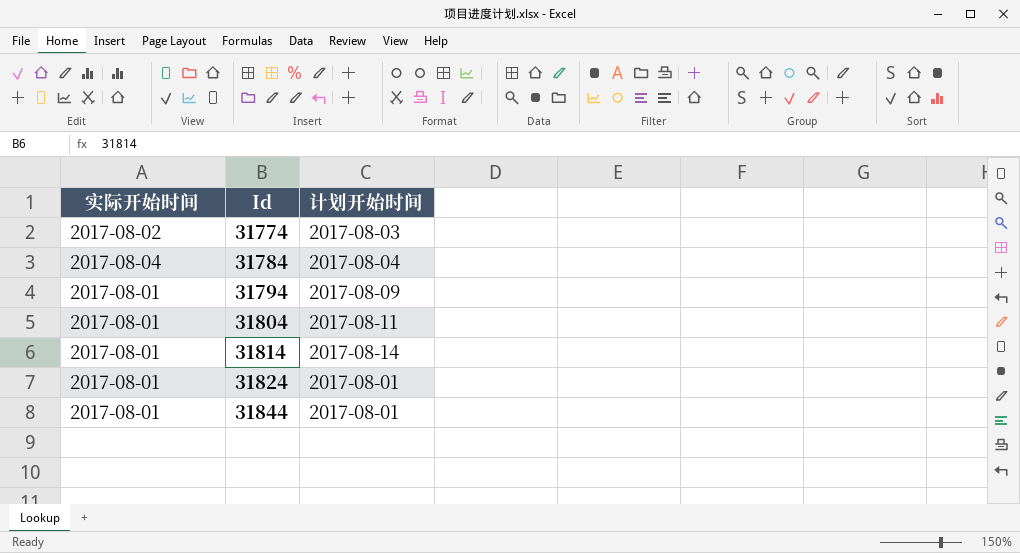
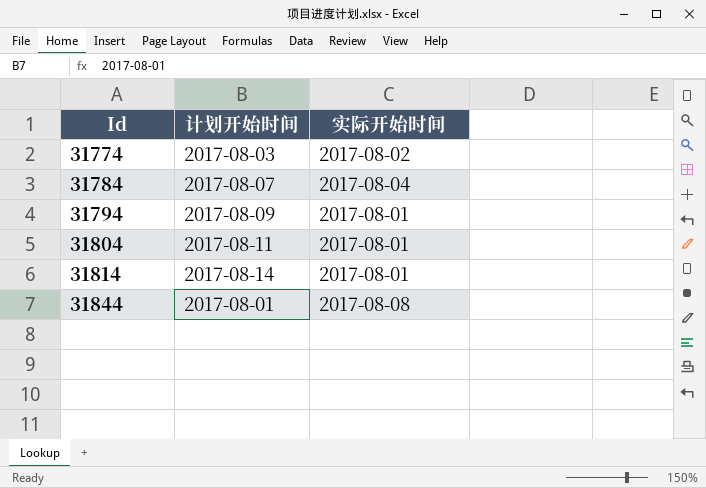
column 实际开始时间 | position: 1 -> 3
row 31824: 2017-08-01 | 2017-08-01 -> none
31784 | 计划开始时间: 2017-08-04 -> 2017-08-07
31844 | 实际开始时间: 2017-08-01 -> 2017-08-08

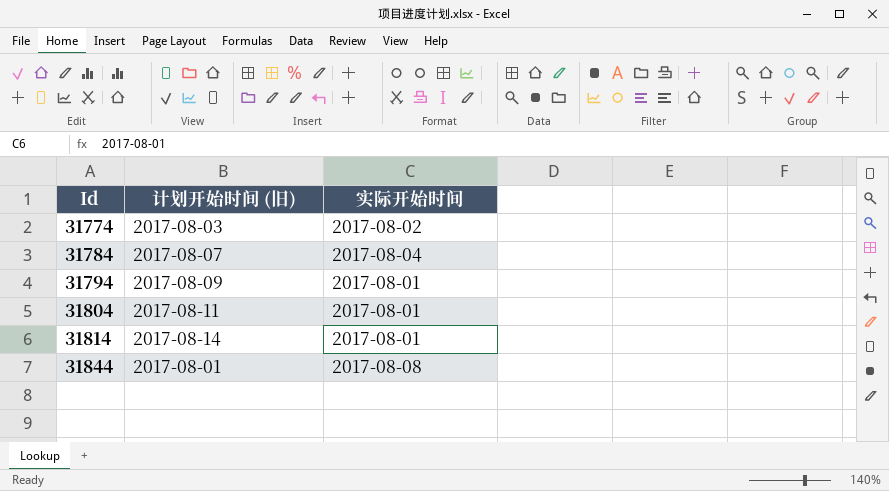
column name: 计划开始时间 -> 计划开始时间 (旧)

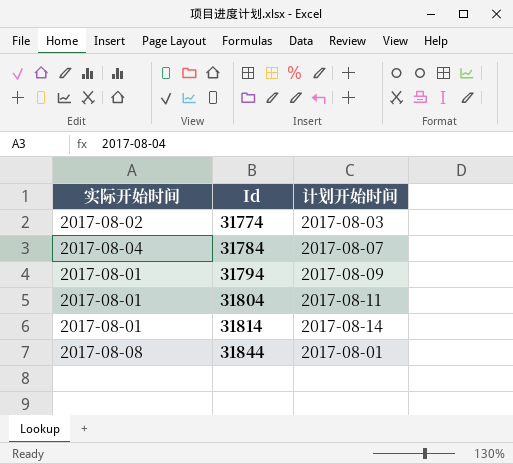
column 实际开始时间 | position: 3 -> 1
column name: 计划开始时间 (旧) -> 计划开始时间

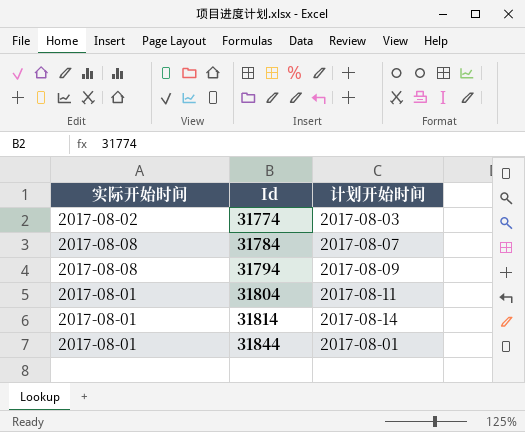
31784 | 实际开始时间: 2017-08-04 -> 2017-08-08
31794 | 实际开始时间: 2017-08-01 -> 2017-08-08
31844 | 实际开始时间: 2017-08-08 -> 2017-08-01

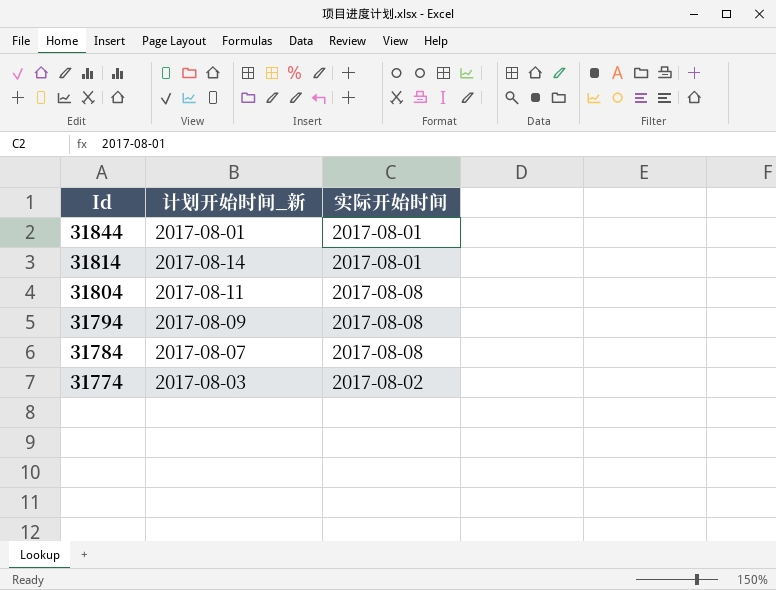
row order: Id ascending -> Id descending
column name: 计划开始时间 -> 计划开始时间_新
column 实际开始时间 | position: 1 -> 3
31804 | 实际开始时间: 2017-08-01 -> 2017-08-08

